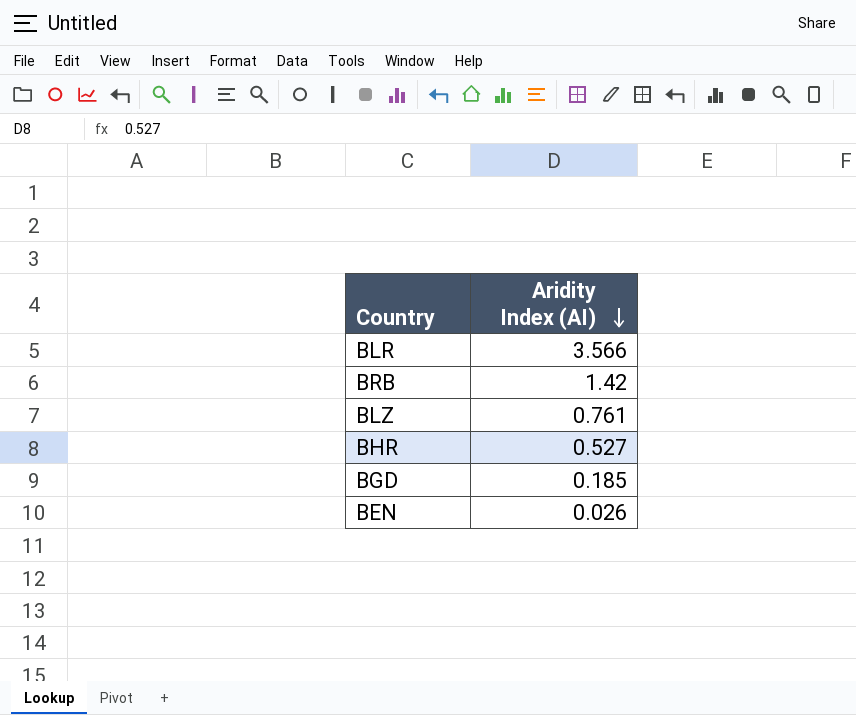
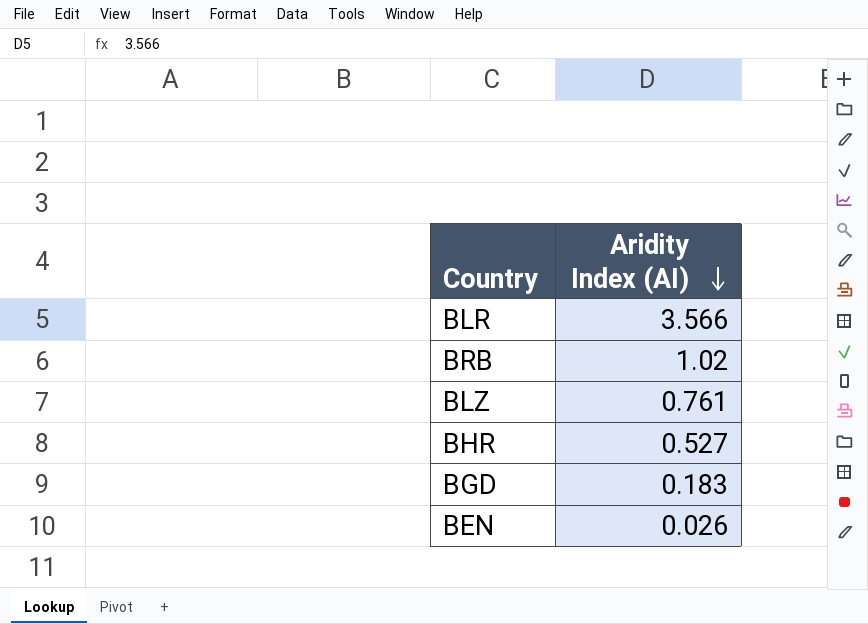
BRB | Aridity Index (AI): 1.42 -> 1.02
BGD | Aridity Index (AI): 0.185 -> 0.183

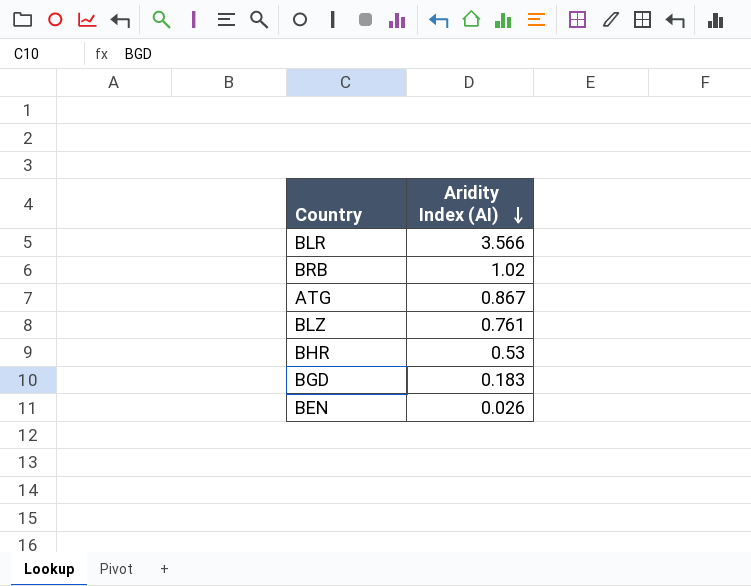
row ATG: none -> 0.867
BHR | Aridity Index (AI): 0.527 -> 0.53

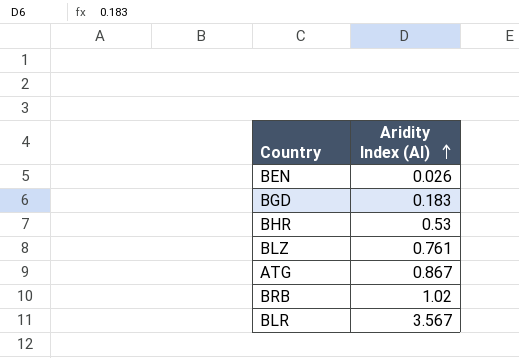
row order: Aridity Index (AI) descending -> Aridity Index (AI) ascending
BLR | Aridity Index (AI): 3.566 -> 3.567

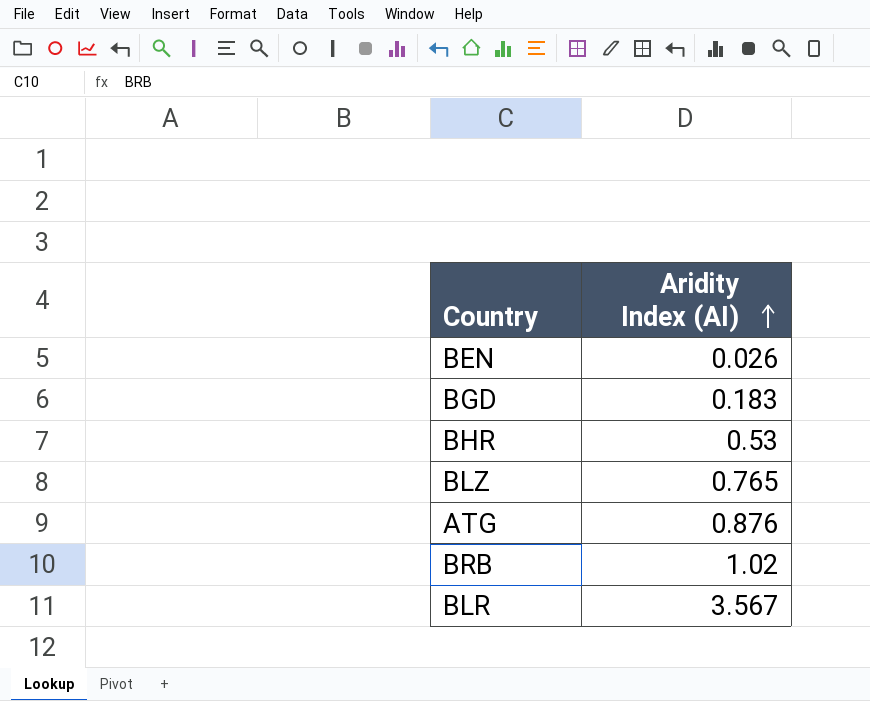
BLZ | Aridity Index (AI): 0.761 -> 0.765
ATG | Aridity Index (AI): 0.867 -> 0.876

